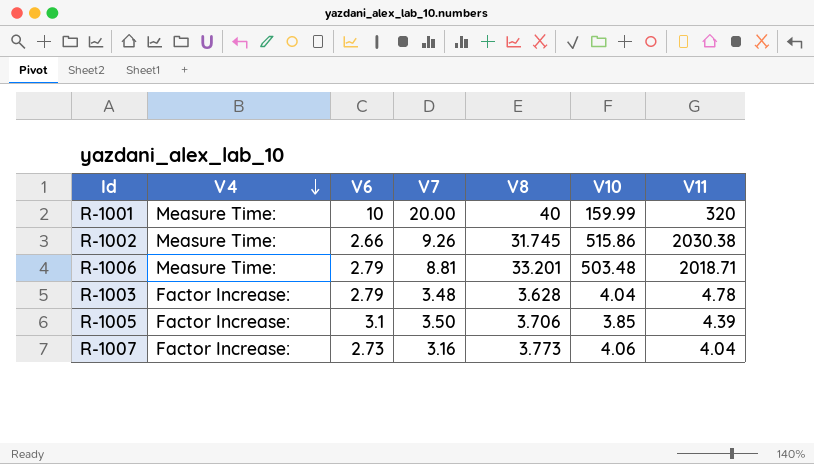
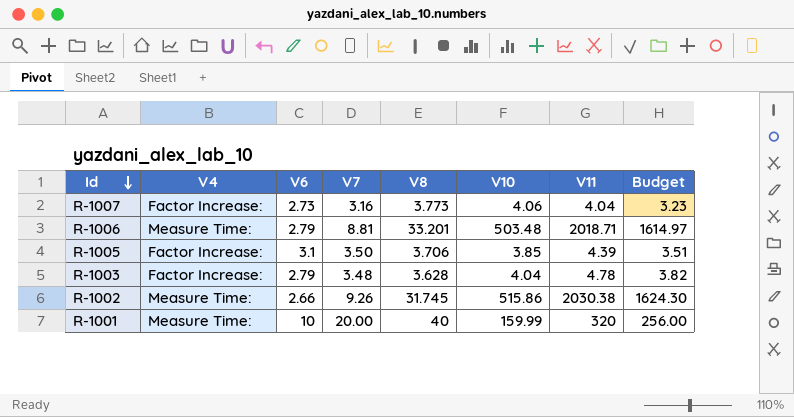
row order: V4 descending -> Id descending
column Budget | formula: none -> [V11] * 0.8

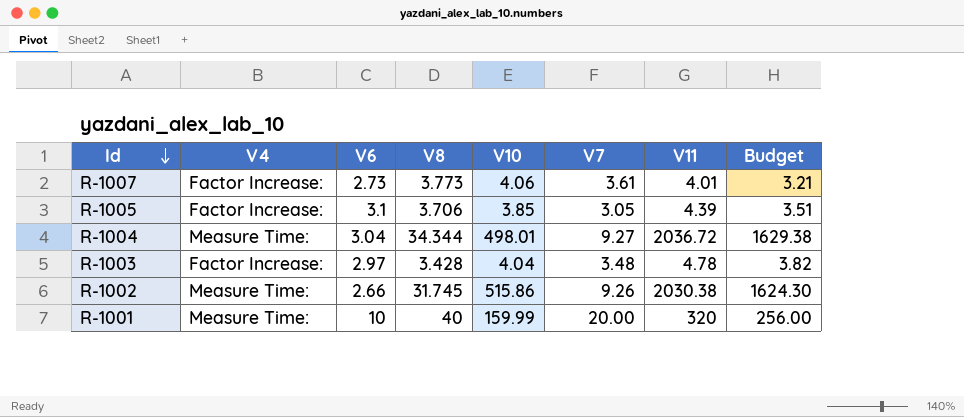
column V7 | position: 4 -> 6
row R-1006: Measure Time: | 2.79 | 8.81 | 33.201 | 503.48 | 2018.71 | 1614.97 -> none
R-1007 | V7: 3.16 -> 3.61
R-1007 | V11: 4.04 -> 4.01
R-1007 | Budget: 3.23 -> 3.21
R-1005 | V7: 3.50 -> 3.05
row R-1004: none -> Measure Time: | 3.04 | 34.344 | 498.01 | 9.27 | 2036.72 | 1629.38
R-1003 | V6: 2.79 -> 2.97
R-1003 | V8: 3.628 -> 3.428

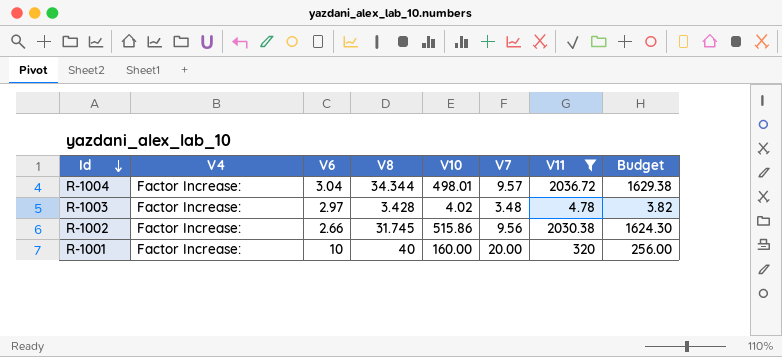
filter: none -> V11 >= 4.78
R-1004 | V4: Measure Time: -> Factor Increase:
R-1004 | V7: 9.27 -> 9.57
R-1003 | V10: 4.04 -> 4.02
R-1002 | V4: Measure Time: -> Factor Increase:
R-1002 | V7: 9.26 -> 9.56
R-1001 | V4: Measure Time: -> Factor Increase:
R-1001 | V10: 159.99 -> 160.00

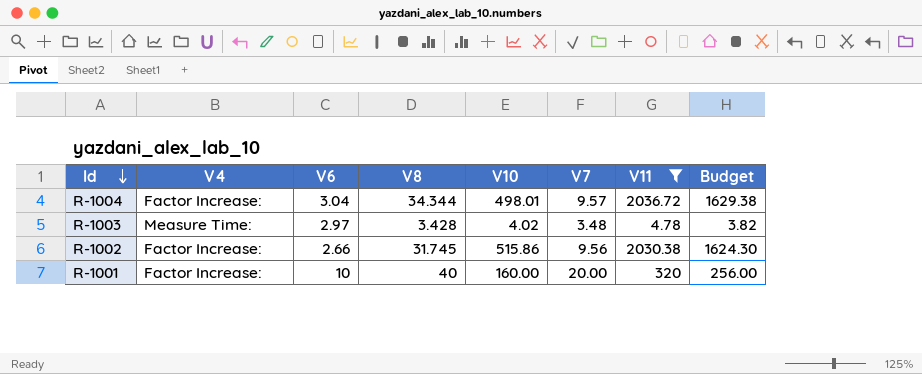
R-1003 | V4: Factor Increase: -> Measure Time:

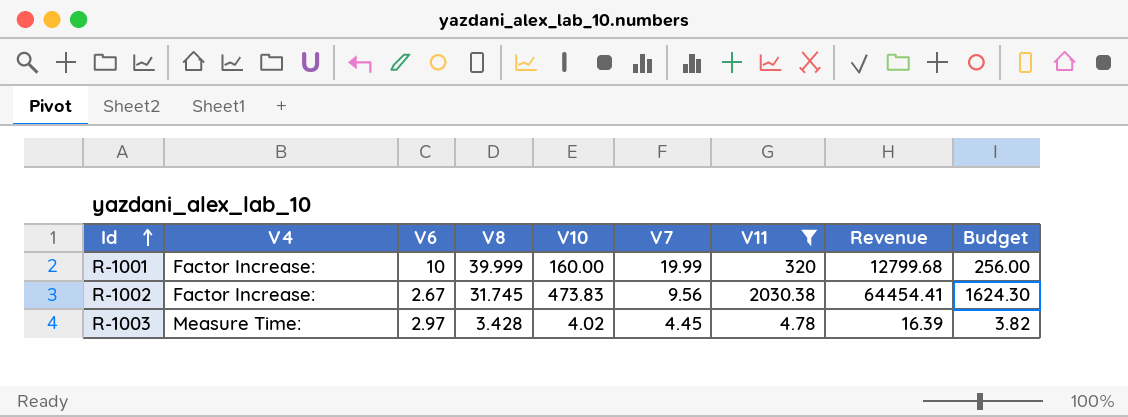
row order: Id descending -> Id ascending
column Revenue | formula: none -> [V8] * [V11]
row R-1004: Factor Increase: | 3.04 | 34.344 | 498.01 | 9.57 | 2036.72 | 1629.38 -> none
R-1001 | V8: 40 -> 39.999
R-1001 | V7: 20.00 -> 19.99
R-1002 | V6: 2.66 -> 2.67
R-1002 | V10: 515.86 -> 473.83
R-1003 | V7: 3.48 -> 4.45

